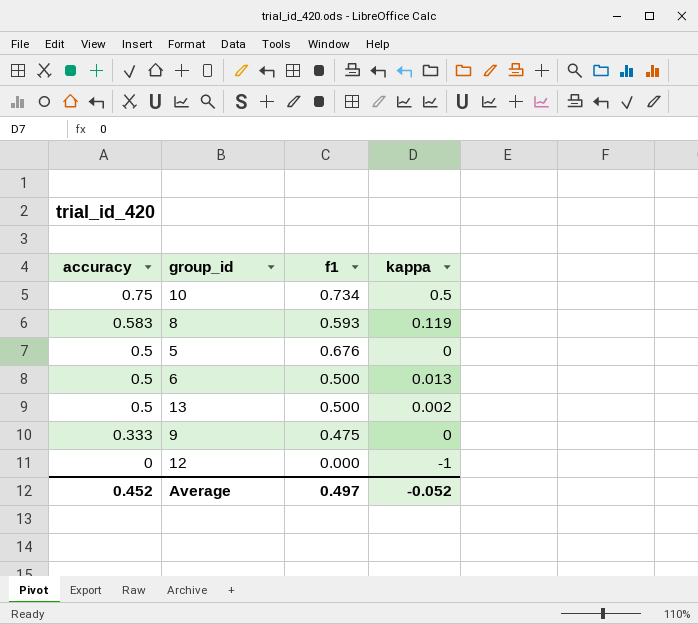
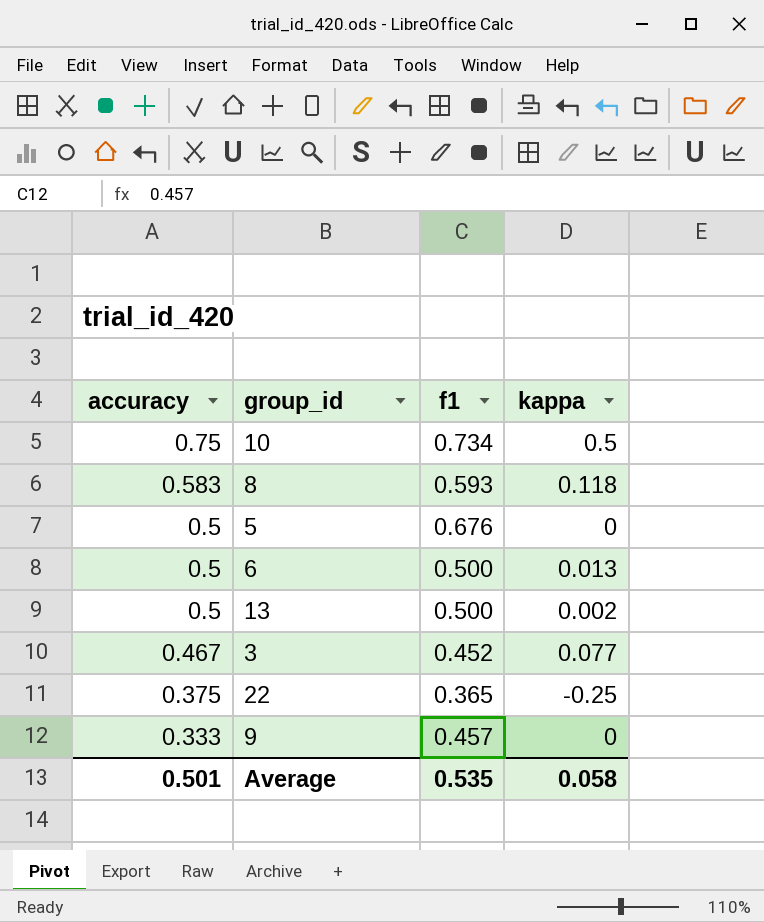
row 12: 0 | 0.000 | -1 -> none
8 | kappa: 0.119 -> 0.118
row 3: none -> 0.467 | 0.452 | 0.077
row 22: none -> 0.375 | 0.365 | -0.25
9 | f1: 0.475 -> 0.457
Average | accuracy: 0.452 -> 0.501
Average | f1: 0.497 -> 0.535
Average | kappa: -0.052 -> 0.058

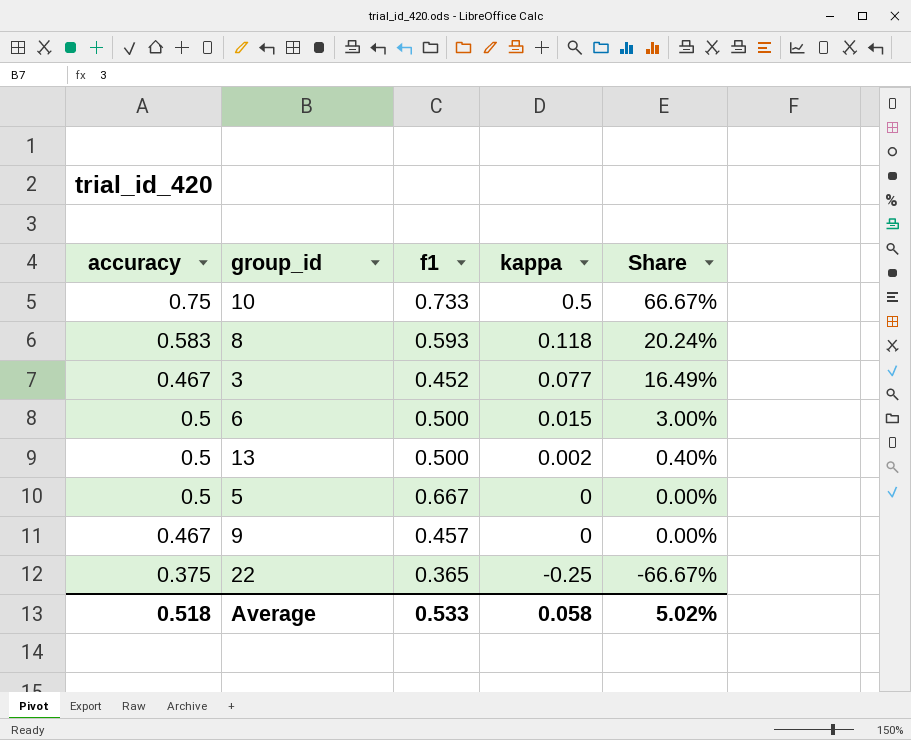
row order: accuracy descending -> kappa descending
column Share | formula: none -> [kappa] / [accuracy]
10 | f1: 0.734 -> 0.733
6 | kappa: 0.013 -> 0.015
5 | f1: 0.676 -> 0.667
9 | accuracy: 0.333 -> 0.467
Average | accuracy: 0.501 -> 0.518
Average | f1: 0.535 -> 0.533

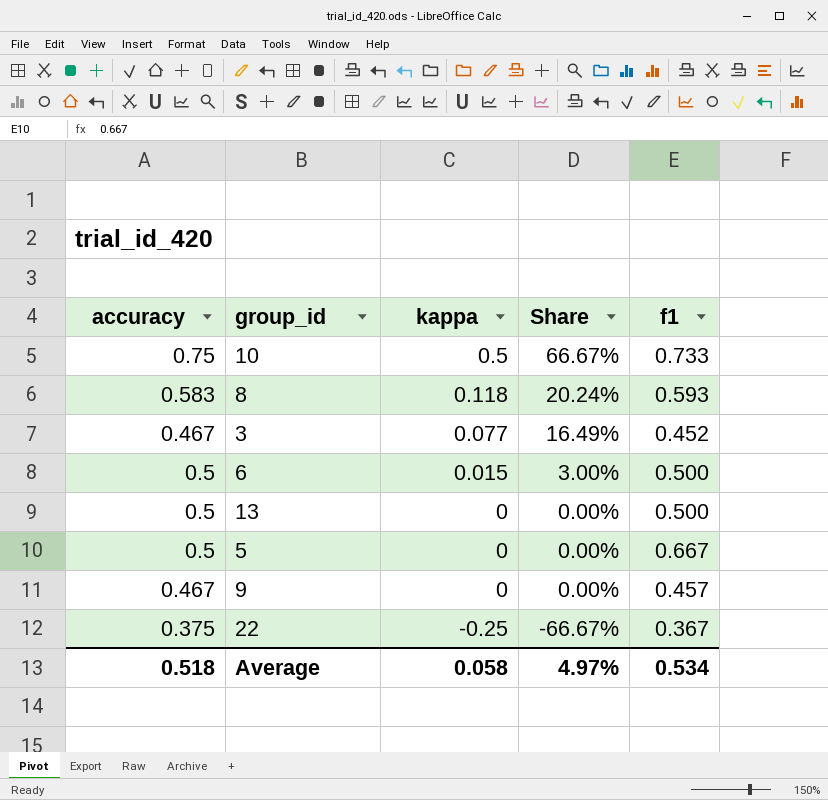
column f1 | position: 3 -> 5
13 | kappa: 0.002 -> 0
13 | Share: 0.40% -> 0.00%
22 | f1: 0.365 -> 0.367
Average | Share: 5.02% -> 4.97%
Average | f1: 0.533 -> 0.534

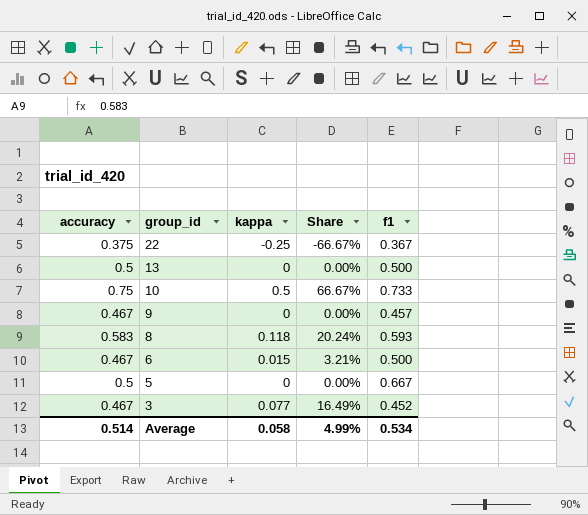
row order: kappa descending -> group_id descending
6 | accuracy: 0.5 -> 0.467
6 | Share: 3.00% -> 3.21%
Average | accuracy: 0.518 -> 0.514
Average | Share: 4.97% -> 4.99%

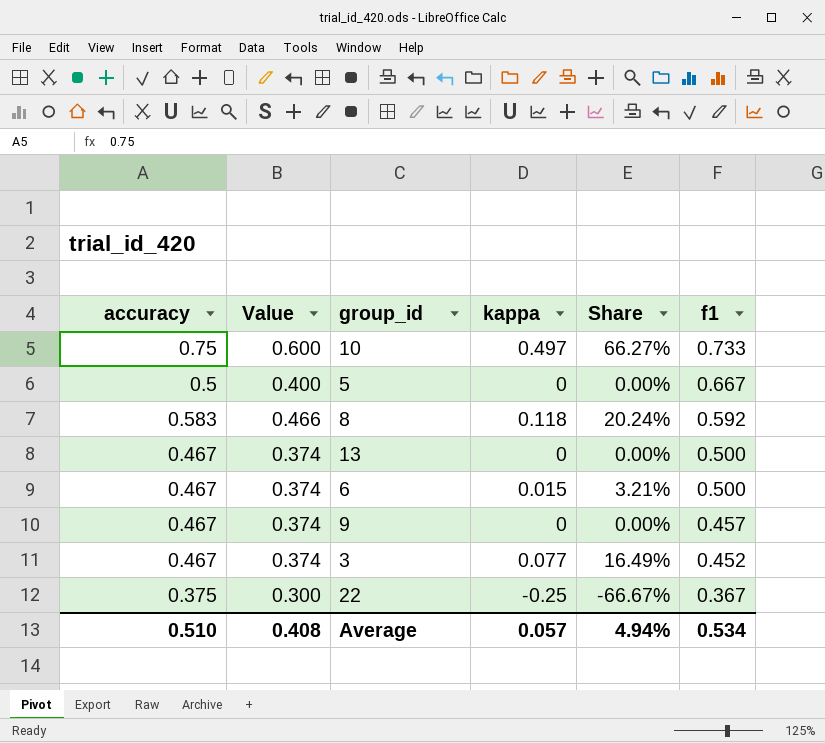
row order: group_id descending -> f1 descending
column Value | formula: none -> [accuracy] * 0.8
10 | kappa: 0.5 -> 0.497
10 | Share: 66.67% -> 66.27%
8 | f1: 0.593 -> 0.592
13 | accuracy: 0.5 -> 0.467
Average | accuracy: 0.514 -> 0.510
Average | kappa: 0.058 -> 0.057
Average | Share: 4.99% -> 4.94%

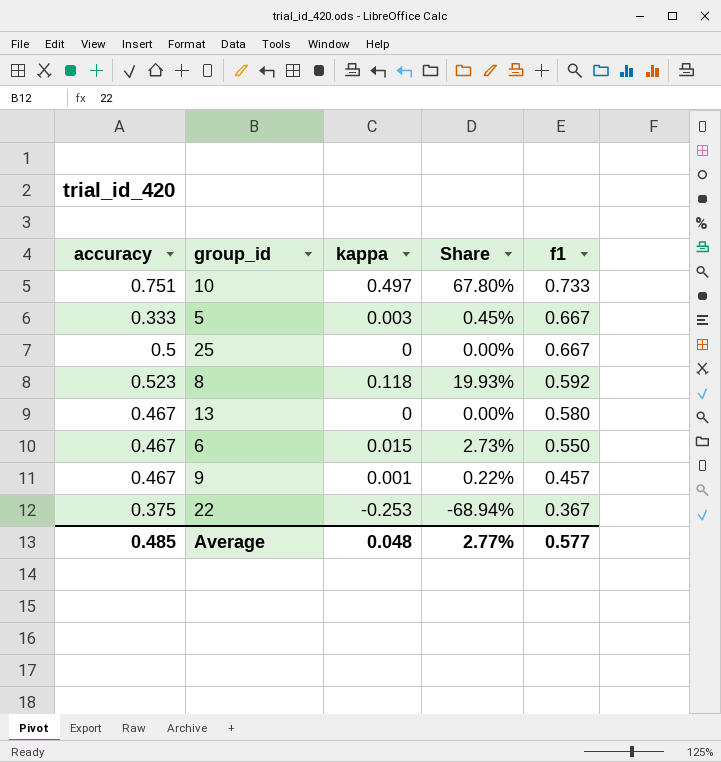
column Value | formula: [accuracy] * 0.8 -> none
column Share | formula: [kappa] / [accuracy] -> [kappa] / [f1]
row 3: 0.467 | 0.374 | 0.077 | 16.49% | 0.452 -> none
10 | accuracy: 0.75 -> 0.751
5 | accuracy: 0.5 -> 0.333
5 | kappa: 0 -> 0.003
row 25: none -> 0.5 | 0 | 0.00% | 0.667
8 | accuracy: 0.583 -> 0.523
13 | f1: 0.500 -> 0.580
6 | f1: 0.500 -> 0.550
9 | kappa: 0 -> 0.001
22 | kappa: -0.25 -> -0.253
Average | accuracy: 0.510 -> 0.485
Average | kappa: 0.057 -> 0.048
Average | Share: 4.94% -> 2.77%
Average | f1: 0.534 -> 0.577

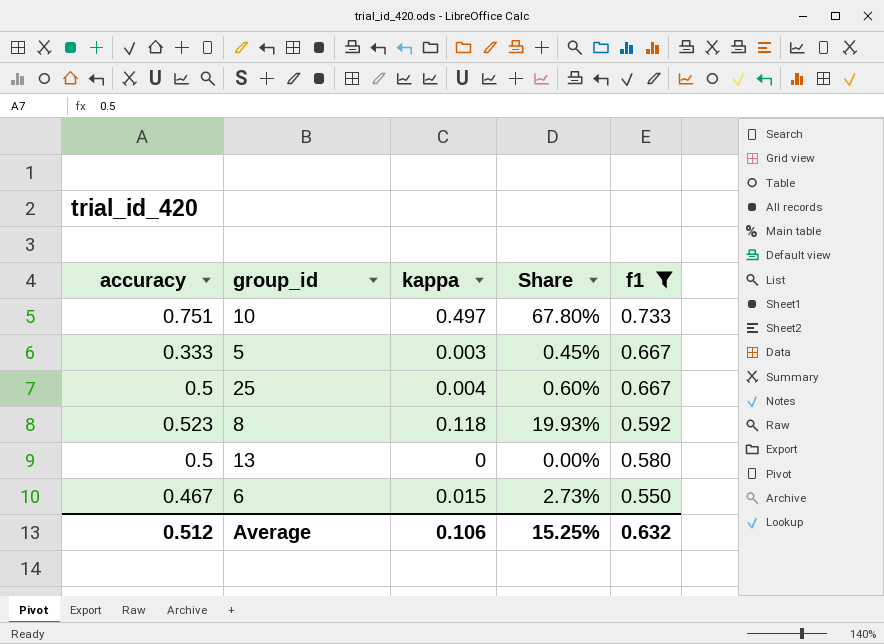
filter: none -> f1 >= 0.550
25 | kappa: 0 -> 0.004
25 | Share: 0.00% -> 0.60%
13 | accuracy: 0.467 -> 0.5
Average | accuracy: 0.485 -> 0.512
Average | kappa: 0.048 -> 0.106
Average | Share: 2.77% -> 15.25%
Average | f1: 0.577 -> 0.632

